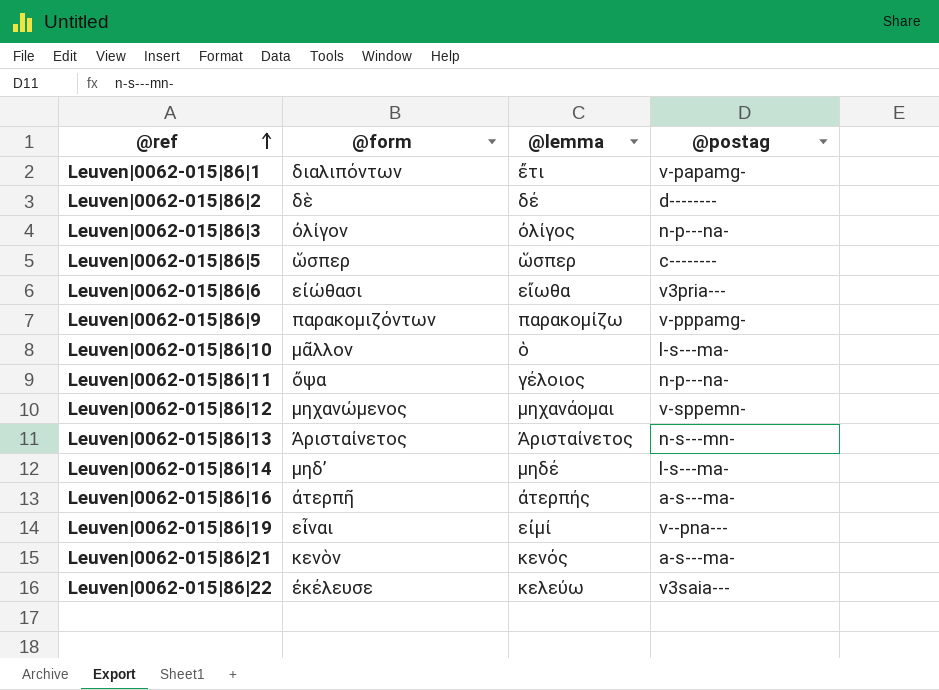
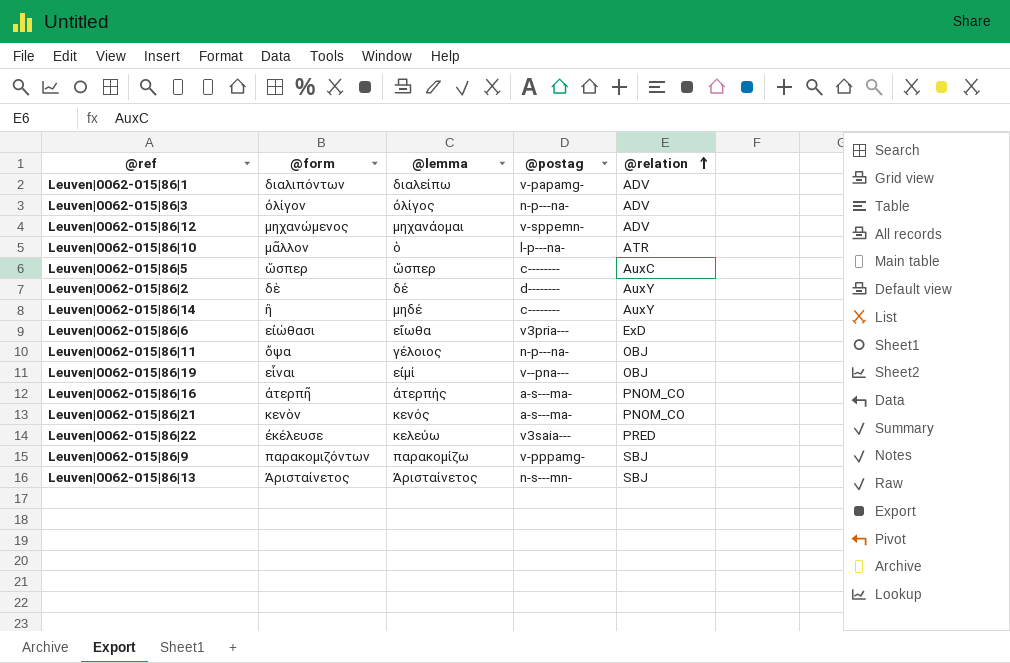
row order: @ref ascending -> @relation ascending
column @relation | position: none -> 5
Leuven|0062-015|86|1 | @lemma: ἔτι -> διαλείπω
Leuven|0062-015|86|10 | @postag: l-s---ma- -> l-p---na-
Leuven|0062-015|86|14 | @form: μηδ’ -> ἢ
Leuven|0062-015|86|14 | @postag: l-s---ma- -> c--------

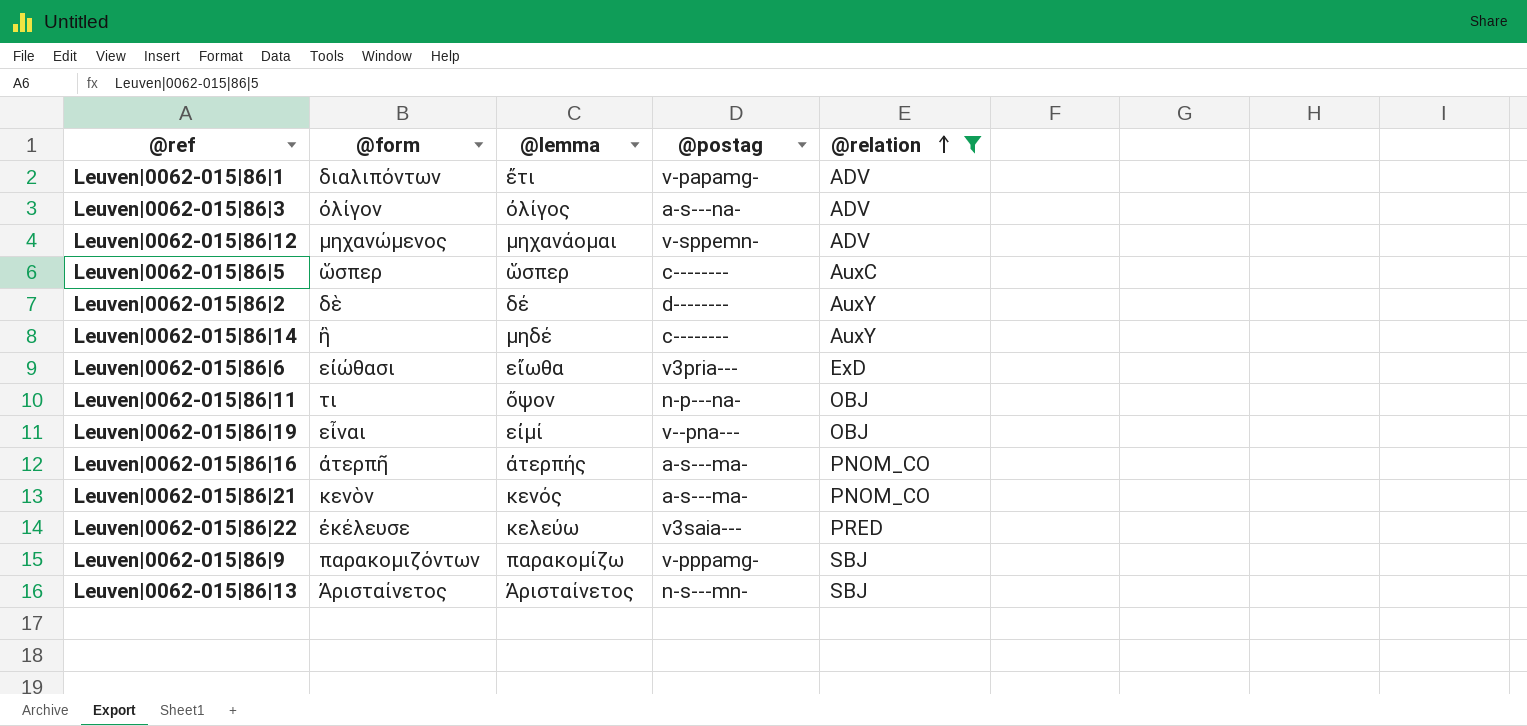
filter: none -> @relation != ATR
Leuven|0062-015|86|1 | @lemma: διαλείπω -> ἔτι
Leuven|0062-015|86|3 | @postag: n-p---na- -> a-s---na-
Leuven|0062-015|86|11 | @form: ὄψα -> τι
Leuven|0062-015|86|11 | @lemma: γέλοιος -> ὄψον

